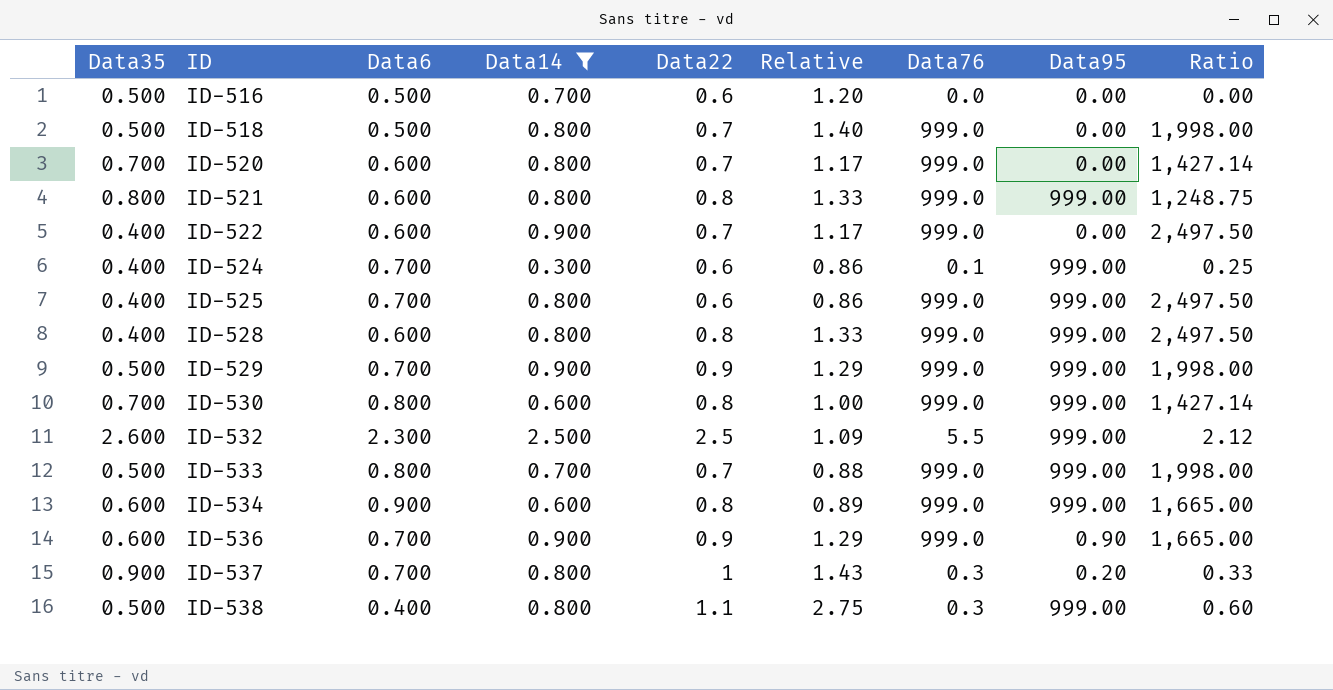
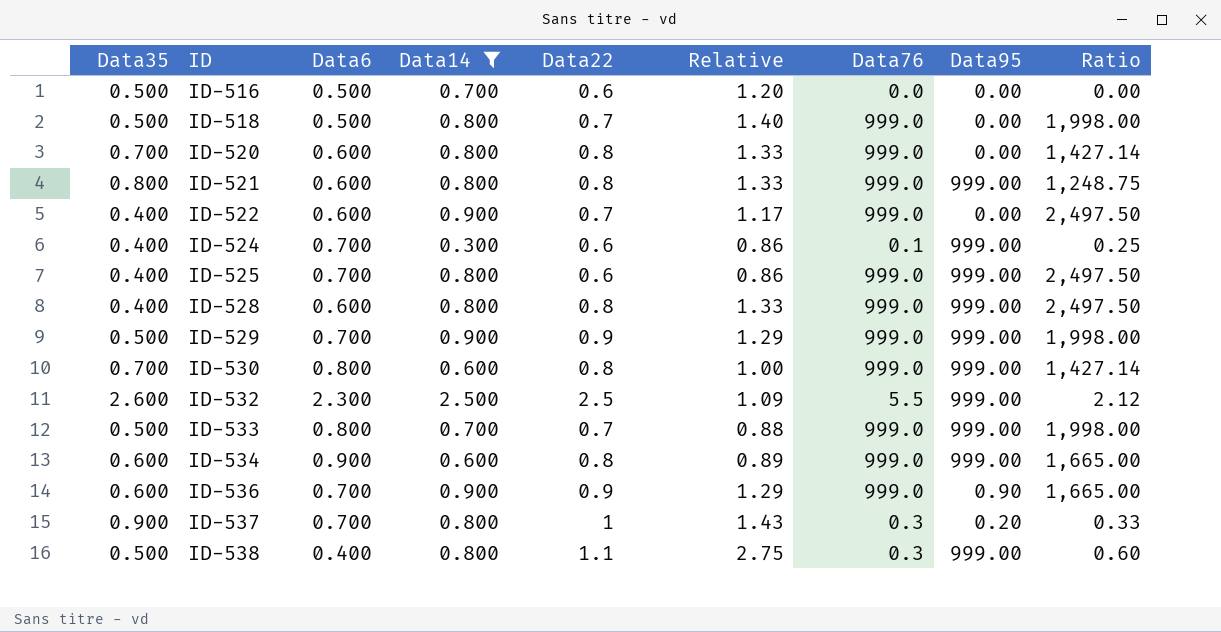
ID-520 | Data22: 0.7 -> 0.8
ID-520 | Relative: 1.17 -> 1.33

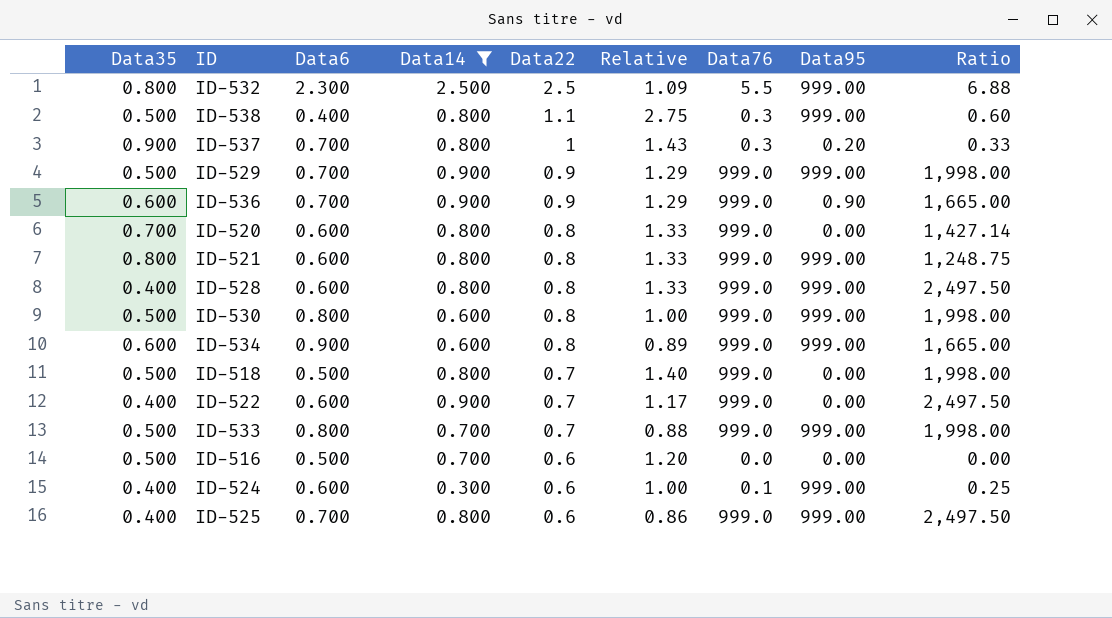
row order: ID ascending -> Data22 descending
ID-532 | Data35: 2.600 -> 0.800
ID-532 | Ratio: 2.12 -> 6.88
ID-530 | Data35: 0.700 -> 0.500
ID-530 | Ratio: 1,427.14 -> 1,998.00
ID-524 | Data6: 0.700 -> 0.600
ID-524 | Relative: 0.86 -> 1.00

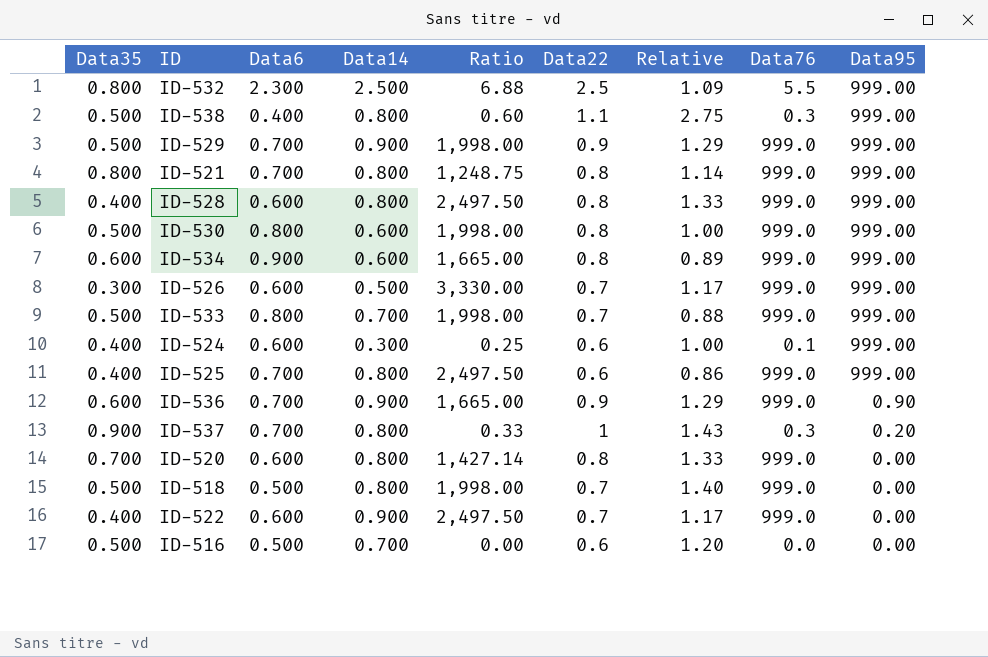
filter: Data14 != 0.500 -> none
row order: Data22 descending -> Data95 descending
column Ratio | position: 9 -> 5
ID-521 | Data6: 0.600 -> 0.700
ID-521 | Relative: 1.33 -> 1.14

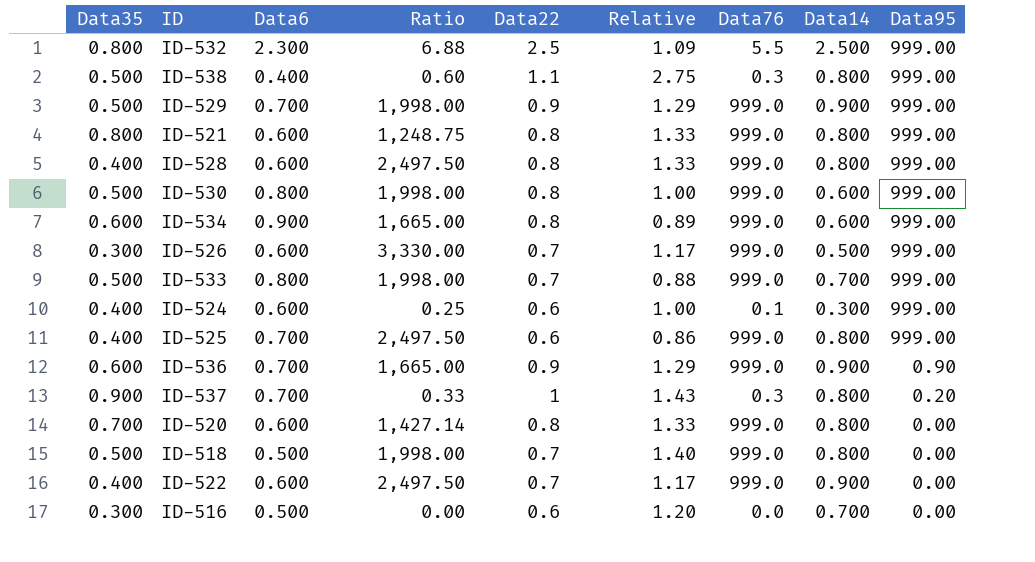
column Data14 | position: 4 -> 8
ID-521 | Data6: 0.700 -> 0.600
ID-521 | Relative: 1.14 -> 1.33
ID-516 | Data35: 0.500 -> 0.300

